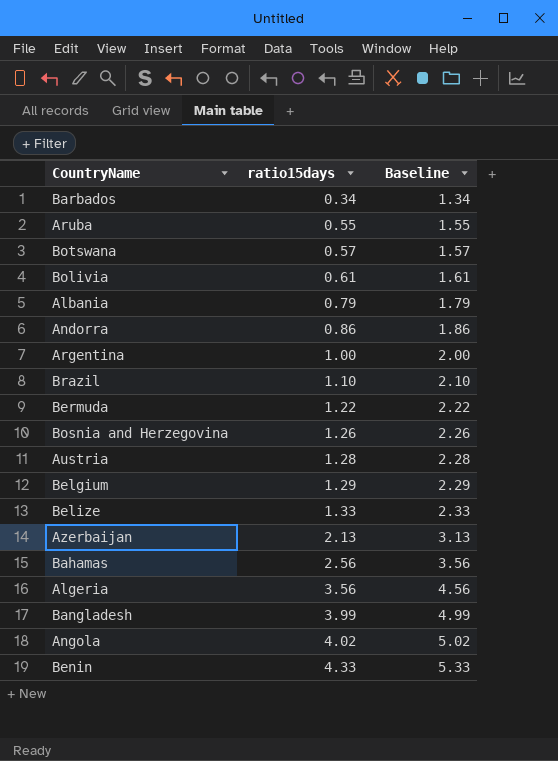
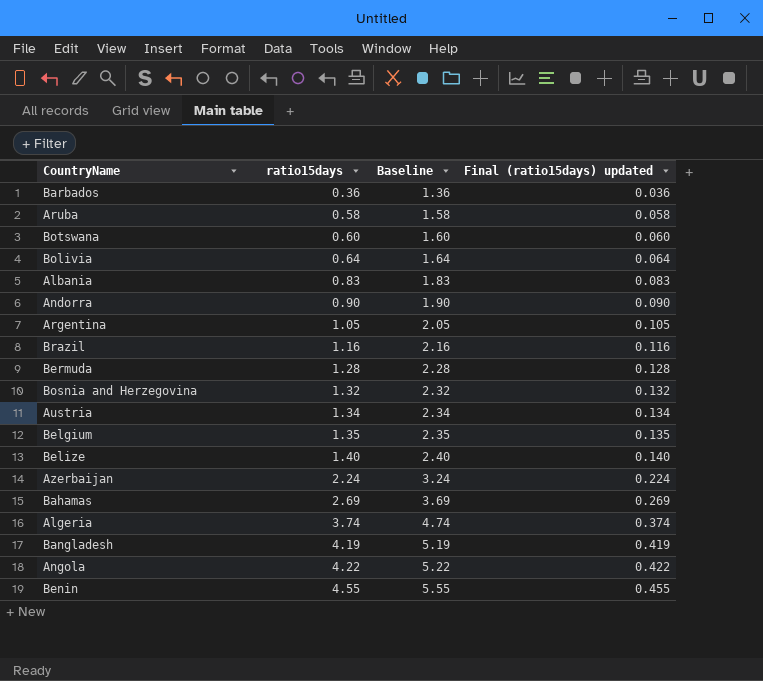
column Final (ratio15days) updated | formula: none -> [ratio15days] * 0.1
Barbados | ratio15days: 0.34 -> 0.36
Barbados | Baseline: 1.34 -> 1.36
Aruba | ratio15days: 0.55 -> 0.58
Aruba | Baseline: 1.55 -> 1.58
Botswana | ratio15days: 0.57 -> 0.60
Botswana | Baseline: 1.57 -> 1.60
Bolivia | ratio15days: 0.61 -> 0.64
Bolivia | Baseline: 1.61 -> 1.64
Albania | ratio15days: 0.79 -> 0.83
Albania | Baseline: 1.79 -> 1.83
Andorra | ratio15days: 0.86 -> 0.90
Andorra | Baseline: 1.86 -> 1.90
Argentina | ratio15days: 1.00 -> 1.05
Argentina | Baseline: 2.00 -> 2.05
Brazil | ratio15days: 1.10 -> 1.16
Brazil | Baseline: 2.10 -> 2.16
Bermuda | ratio15days: 1.22 -> 1.28
Bermuda | Baseline: 2.22 -> 2.28
Bosnia and Herzegovina | ratio15days: 1.26 -> 1.32
Bosnia and Herzegovina | Baseline: 2.26 -> 2.32
Austria | ratio15days: 1.28 -> 1.34
Austria | Baseline: 2.28 -> 2.34
Belgium | ratio15days: 1.29 -> 1.35
Belgium | Baseline: 2.29 -> 2.35
Belize | ratio15days: 1.33 -> 1.40
Belize | Baseline: 2.33 -> 2.40
Azerbaijan | ratio15days: 2.13 -> 2.24
Azerbaijan | Baseline: 3.13 -> 3.24
Bahamas | ratio15days: 2.56 -> 2.69
Bahamas | Baseline: 3.56 -> 3.69
Algeria | ratio15days: 3.56 -> 3.74
Algeria | Baseline: 4.56 -> 4.74
Bangladesh | ratio15days: 3.99 -> 4.19
Bangladesh | Baseline: 4.99 -> 5.19
Angola | ratio15days: 4.02 -> 4.22
Angola | Baseline: 5.02 -> 5.22
Benin | ratio15days: 4.33 -> 4.55
Benin | Baseline: 5.33 -> 5.55

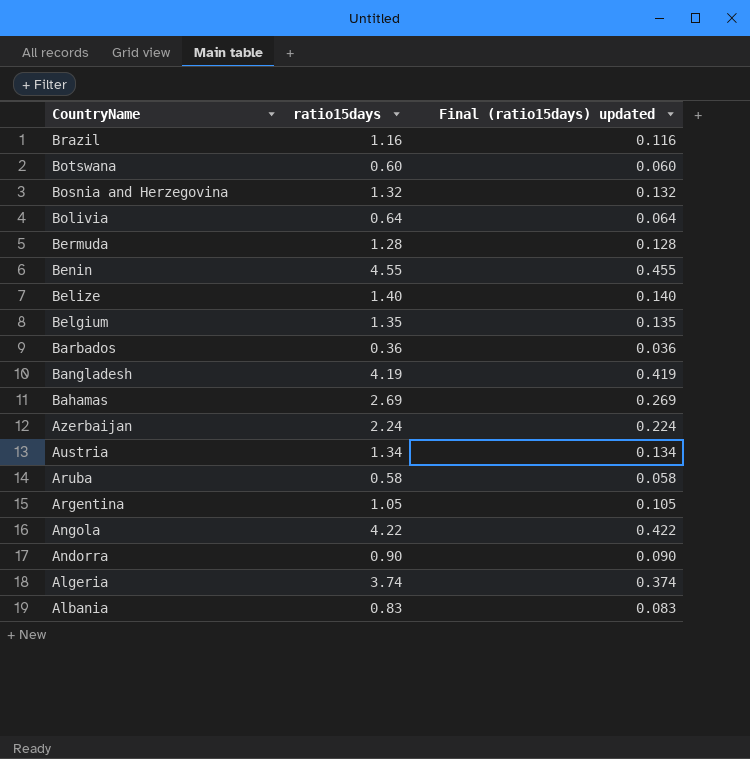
row order: ratio15days ascending -> CountryName descending
column Baseline | formula: [ratio15days] + 1 -> none

